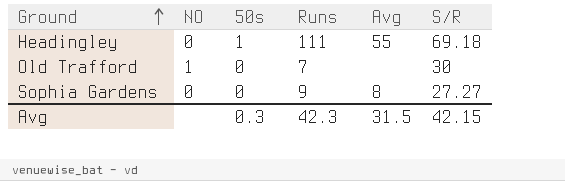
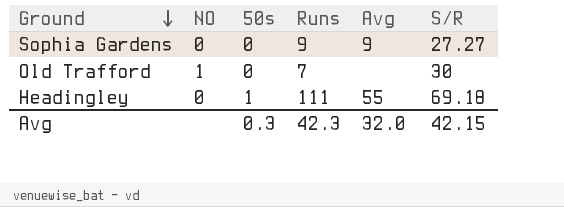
row order: Ground ascending -> Ground descending
Sophia Gardens | Avg: 8 -> 9
Avg | Avg: 31.5 -> 32.0

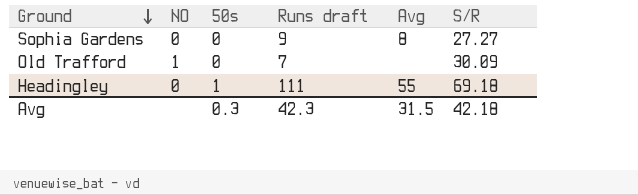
column name: Runs -> Runs draft
Sophia Gardens | Avg: 9 -> 8
Old Trafford | S/R: 30 -> 30.09
Avg | Avg: 32.0 -> 31.5
Avg | S/R: 42.15 -> 42.18

